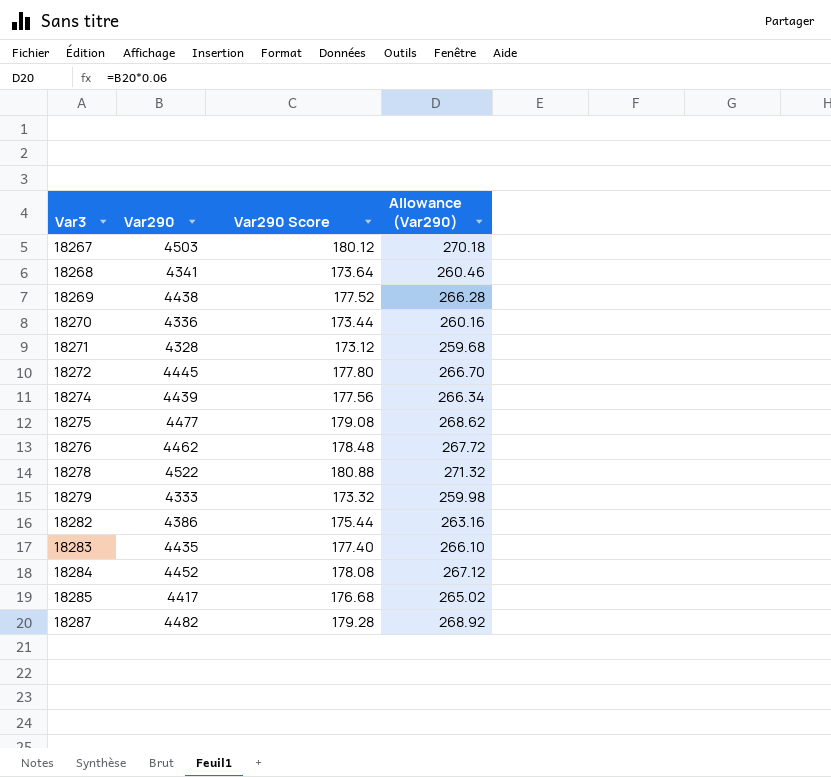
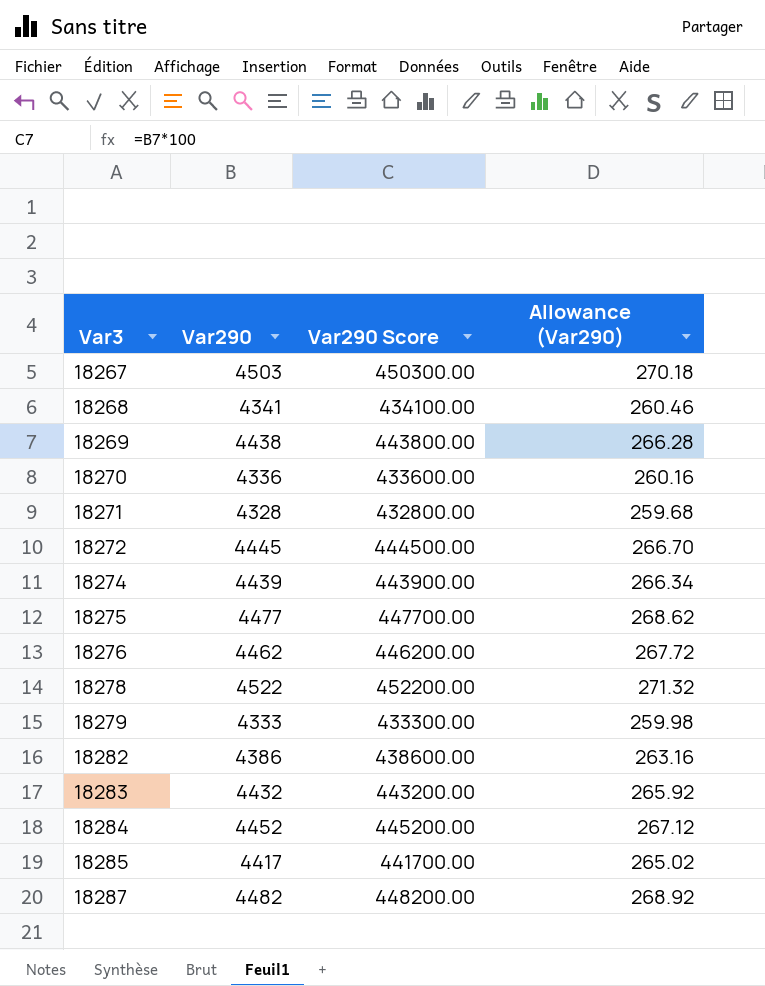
column Var290 Score | formula: [Var290] * 0.04 -> [Var290] * 100
18283 | Var290: 4435 -> 4432
18283 | Allowance (Var290): 266.10 -> 265.92

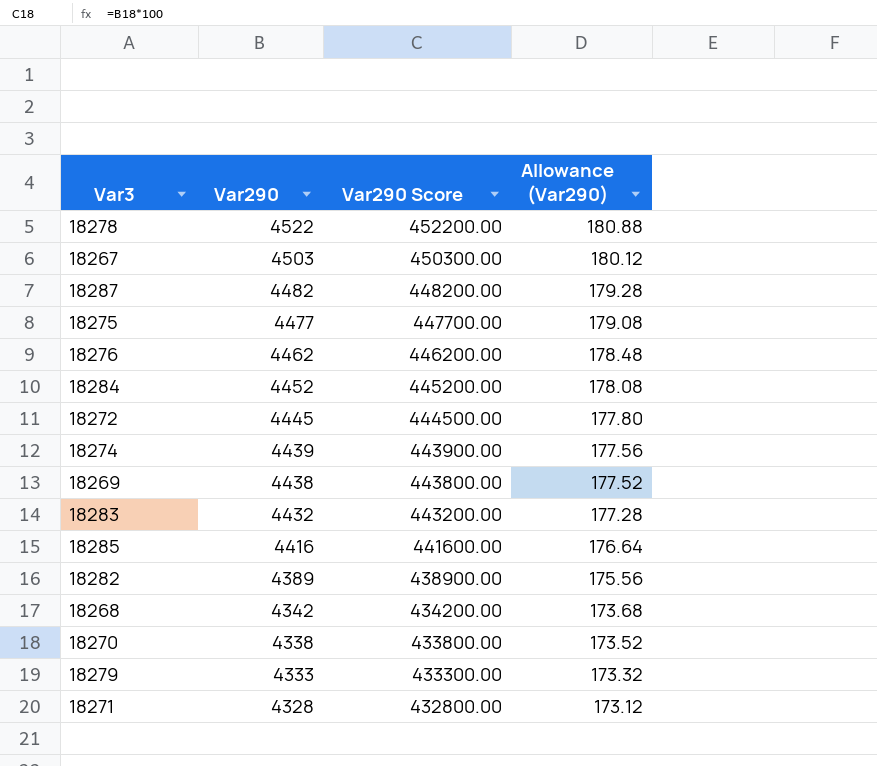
row order: Var3 ascending -> Var290 descending
column Allowance (Var290) | formula: [Var290] * 0.06 -> [Var290] * 0.04
18285 | Var290: 4417 -> 4416
18285 | Var290 Score: 441700.00 -> 441600.00
18282 | Var290: 4386 -> 4389
18282 | Var290 Score: 438600.00 -> 438900.00
18268 | Var290: 4341 -> 4342
18268 | Var290 Score: 434100.00 -> 434200.00
18270 | Var290: 4336 -> 4338
18270 | Var290 Score: 433600.00 -> 433800.00

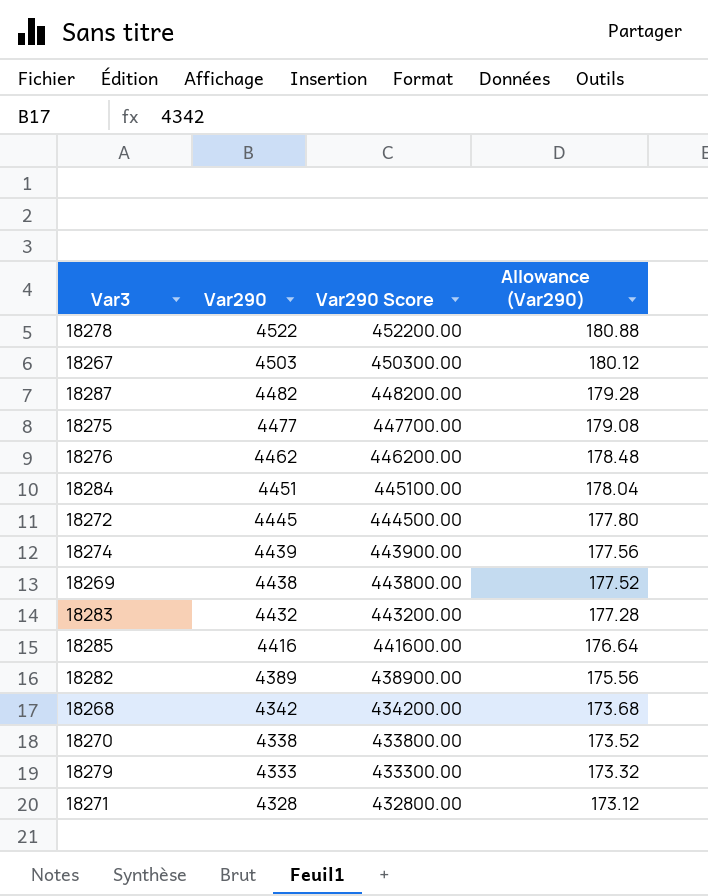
18284 | Var290: 4452 -> 4451
18284 | Var290 Score: 445200.00 -> 445100.00
18284 | Allowance (Var290): 178.08 -> 178.04

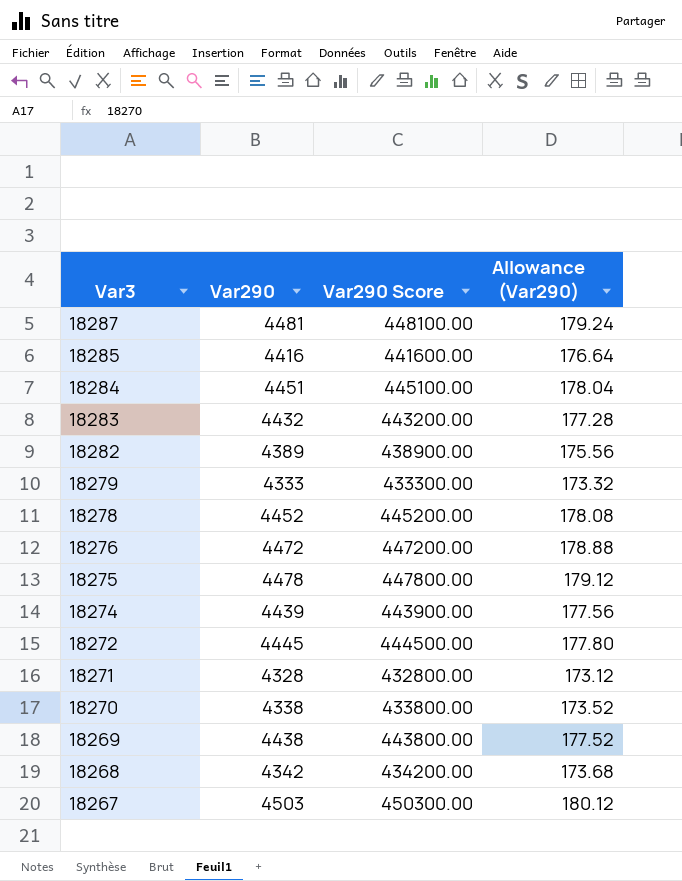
row order: Var290 descending -> Var3 descending
18287 | Var290: 4482 -> 4481
18287 | Var290 Score: 448200.00 -> 448100.00
18287 | Allowance (Var290): 179.28 -> 179.24
18278 | Var290: 4522 -> 4452
18278 | Var290 Score: 452200.00 -> 445200.00
18278 | Allowance (Var290): 180.88 -> 178.08
18276 | Var290: 4462 -> 4472
18276 | Var290 Score: 446200.00 -> 447200.00
18276 | Allowance (Var290): 178.48 -> 178.88
18275 | Var290: 4477 -> 4478
18275 | Var290 Score: 447700.00 -> 447800.00
18275 | Allowance (Var290): 179.08 -> 179.12

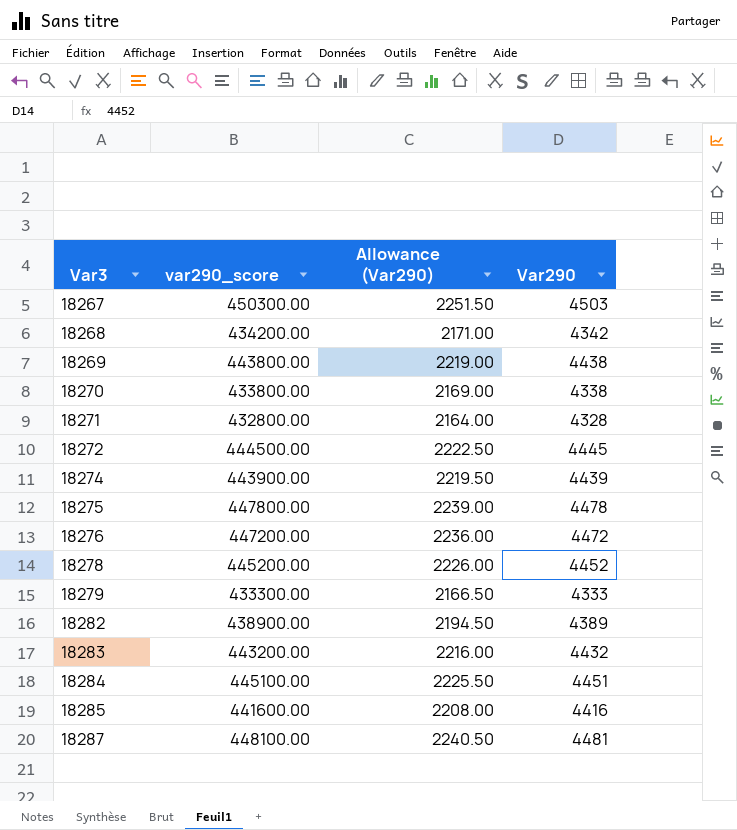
row order: Var3 descending -> Var3 ascending
column name: Var290 Score -> var290_score
column Allowance (Var290) | formula: [Var290] * 0.04 -> [Var290] * 0.5
column Var290 | position: 2 -> 4

